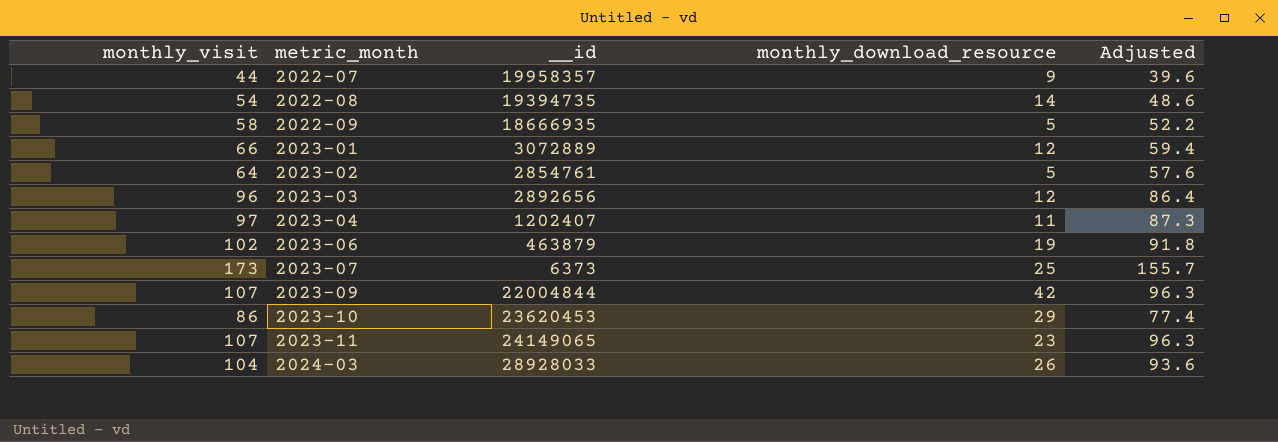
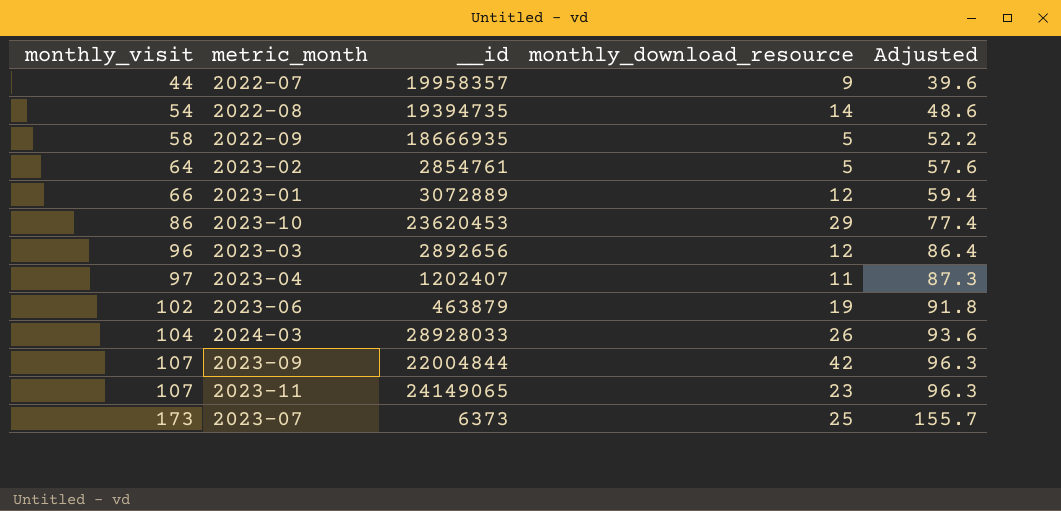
row order: metric_month ascending -> monthly_visit ascending

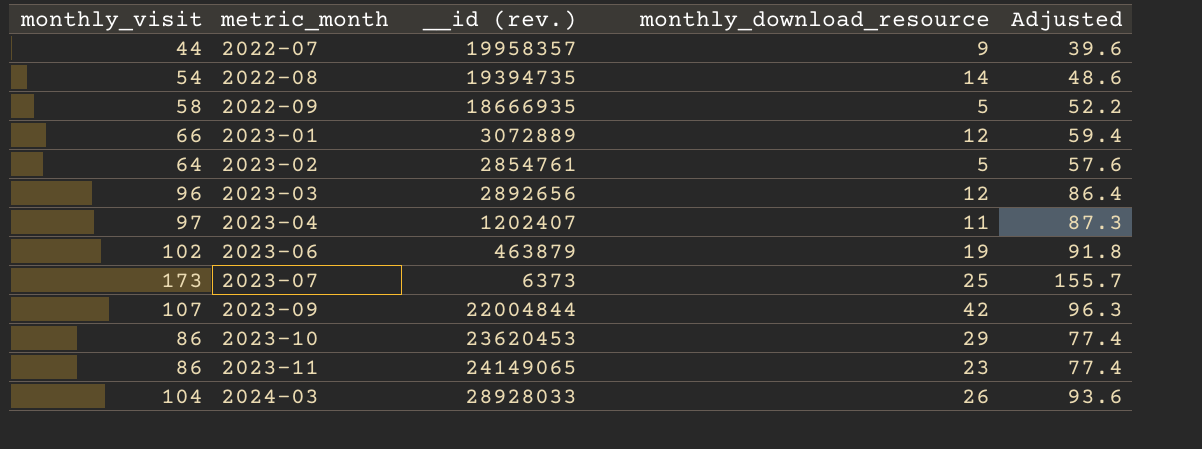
row order: monthly_visit ascending -> metric_month ascending
column name: __id -> __id (rev.)
2023-11 | monthly_visit: 107 -> 86
2023-11 | Adjusted: 96.3 -> 77.4

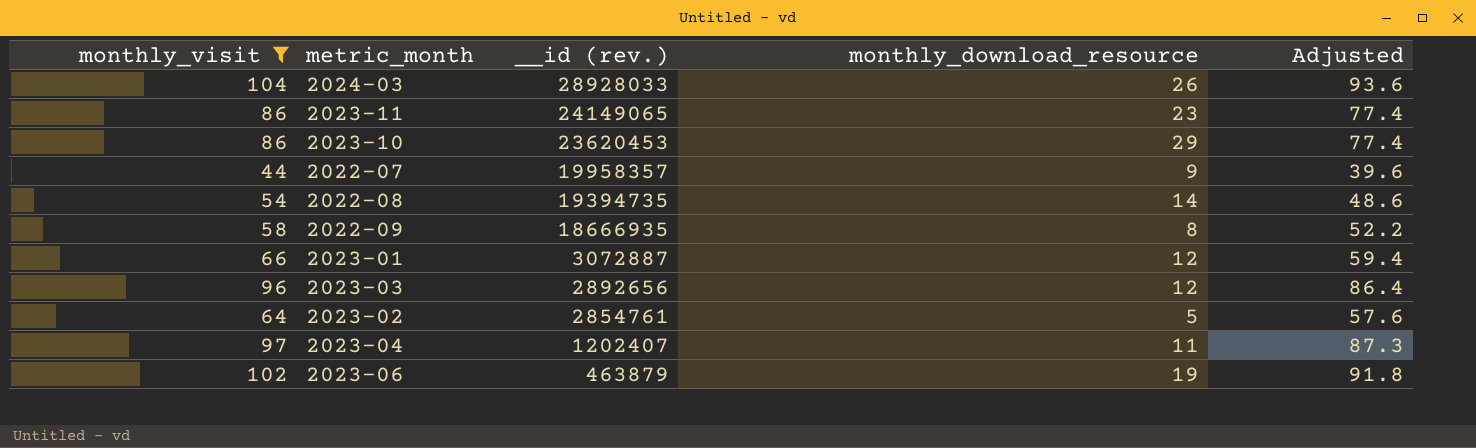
filter: none -> monthly_visit <= 104
row order: metric_month ascending -> __id (rev.) descending
2022-09 | monthly_download_resource: 5 -> 8
2023-01 | __id (rev.): 3072889 -> 3072887

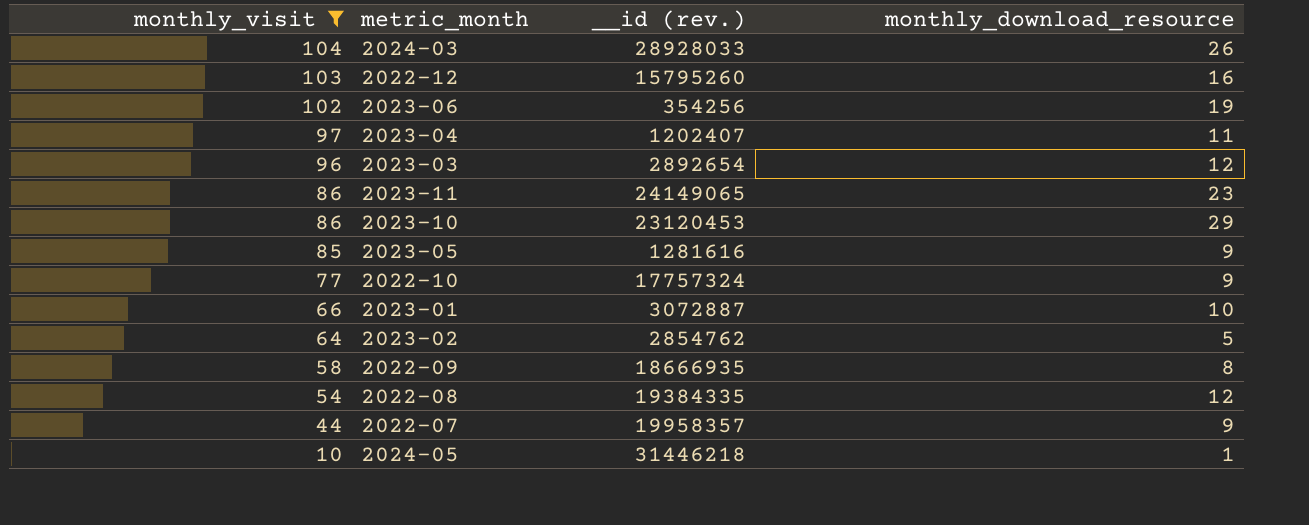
row order: __id (rev.) descending -> monthly_visit descending
column Adjusted | formula: [monthly_visit] * 0.9 -> none
row 2022-12: none -> 103 | 15795260 | 16
2023-06 | __id (rev.): 463879 -> 354256
2023-03 | __id (rev.): 2892656 -> 2892654
2023-10 | __id (rev.): 23620453 -> 23120453
row 2023-05: none -> 85 | 1281616 | 9
row 2022-10: none -> 77 | 17757324 | 9
2023-01 | monthly_download_resource: 12 -> 10
2023-02 | __id (rev.): 2854761 -> 2854762
2022-08 | __id (rev.): 19394735 -> 19384335
2022-08 | monthly_download_resource: 14 -> 12
row 2024-05: none -> 10 | 31446218 | 1

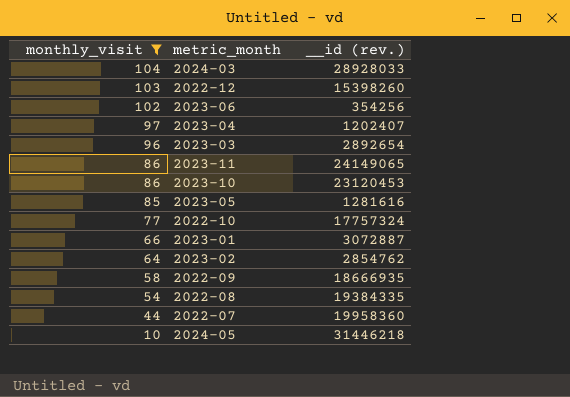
column monthly_download_resource | position: 4 -> none
2022-12 | __id (rev.): 15795260 -> 15398260
2022-07 | __id (rev.): 19958357 -> 19958360

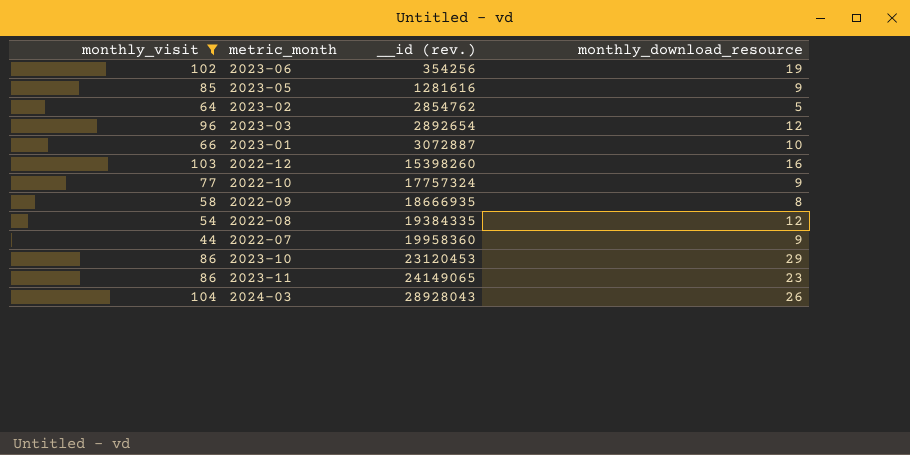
row order: monthly_visit descending -> __id (rev.) ascending
column monthly_download_resource | position: none -> 4
row 2023-04: 97 | 1202407 -> none
row 2024-05: 10 | 31446218 -> none
2024-03 | __id (rev.): 28928033 -> 28928043

